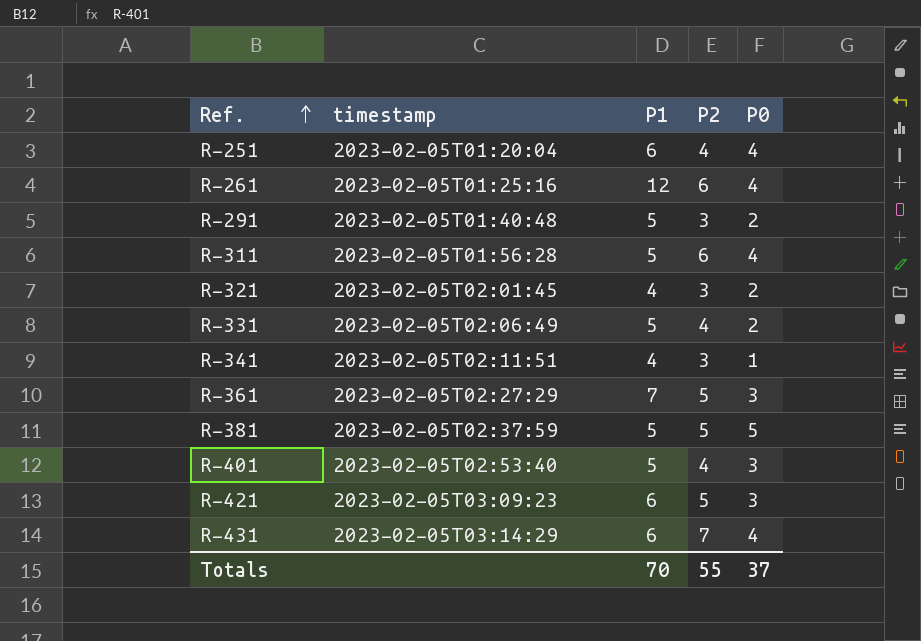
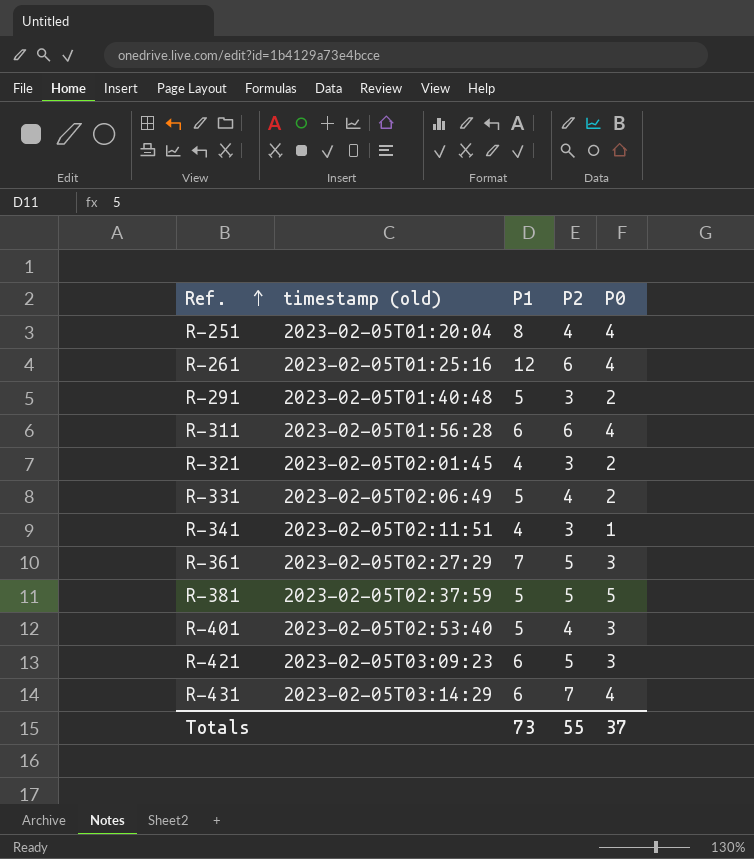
column name: timestamp -> timestamp (old)
R-251 | P1: 6 -> 8
R-311 | P1: 5 -> 6
Totals | P1: 70 -> 73

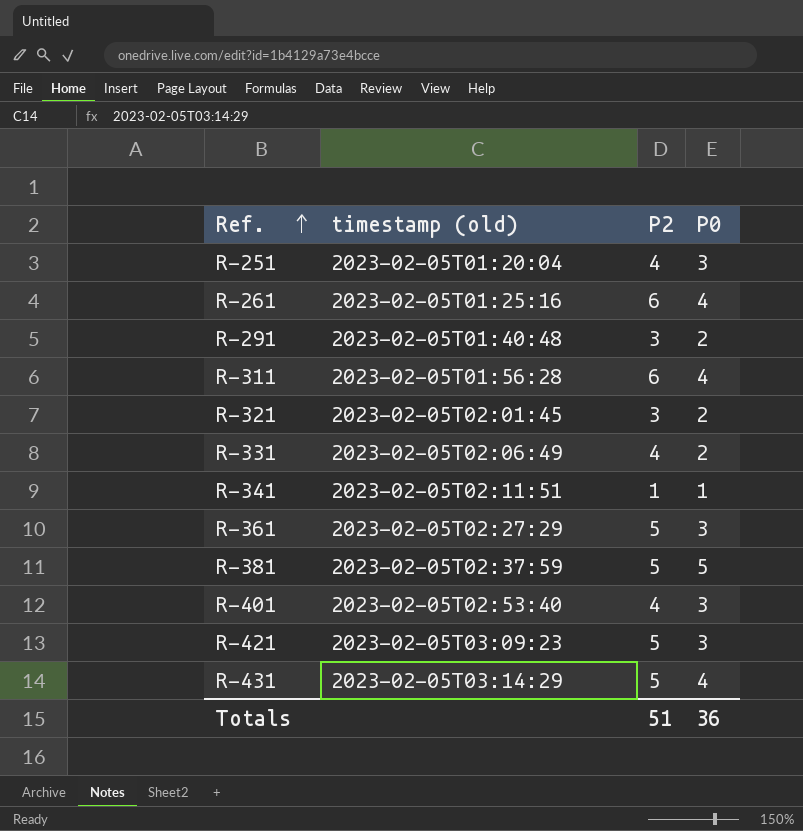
column P1 | position: 3 -> none
R-251 | P0: 4 -> 3
R-341 | P2: 3 -> 1
R-431 | P2: 7 -> 5
Totals | P2: 55 -> 51
Totals | P0: 37 -> 36

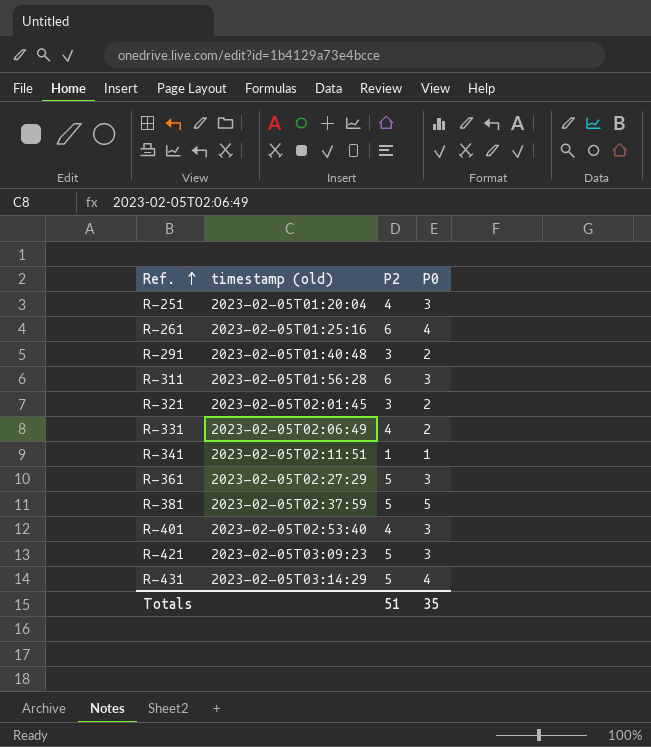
R-311 | P0: 4 -> 3
Totals | P0: 36 -> 35

